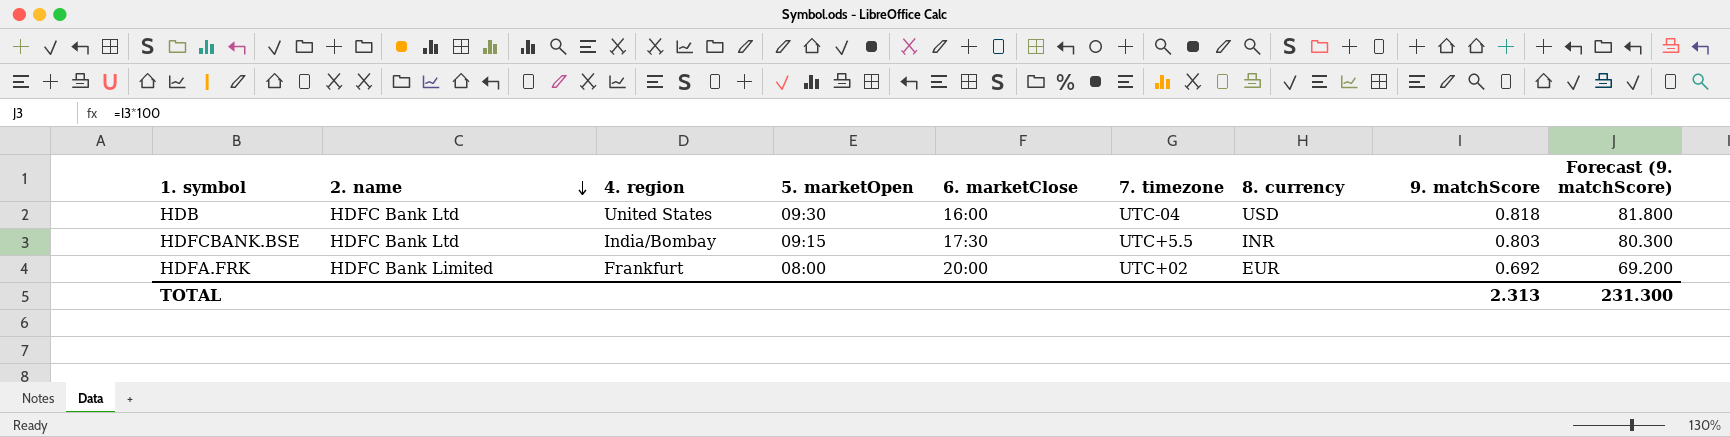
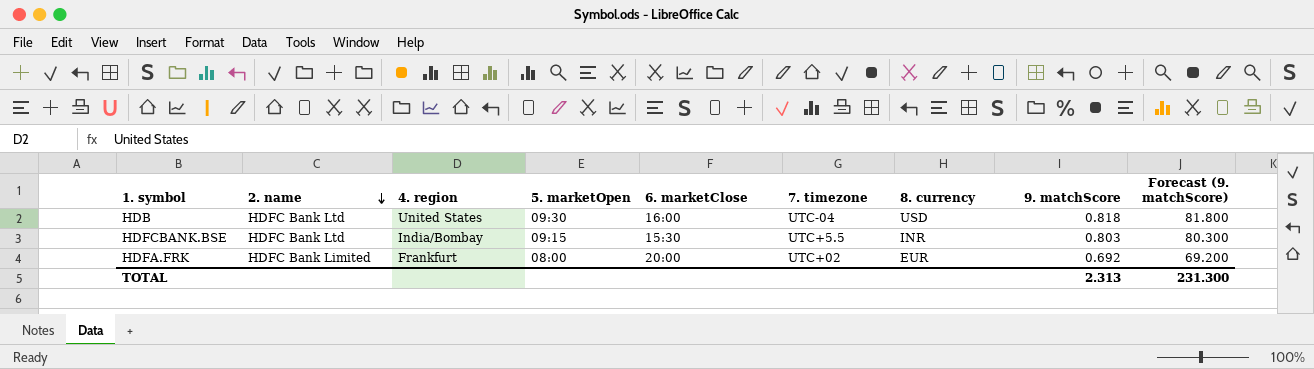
HDFCBANK.BSE | 6. marketClose: 17:30 -> 15:30

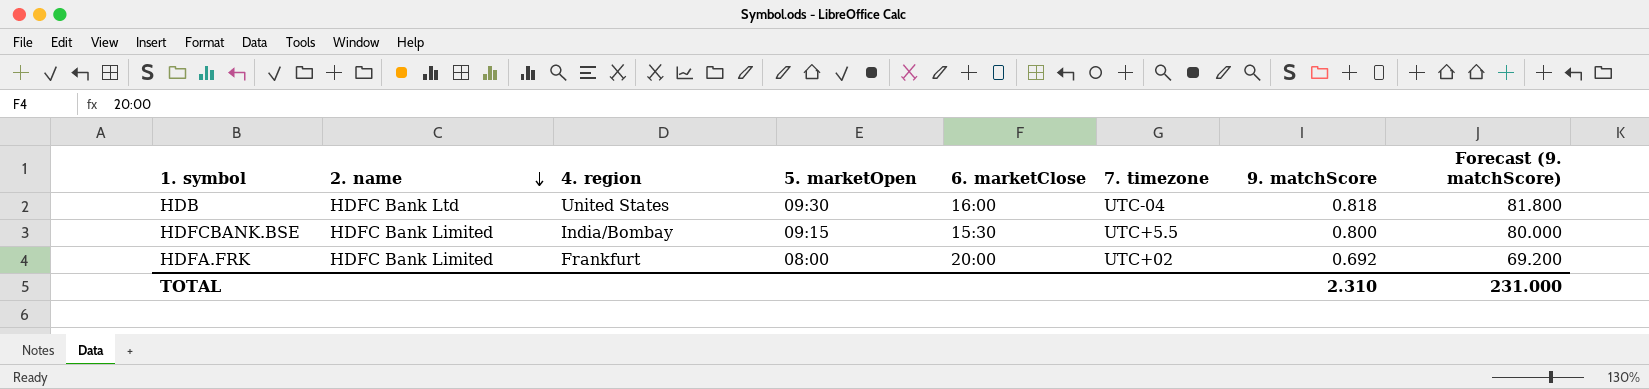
column 8. currency | position: 7 -> none
HDFCBANK.BSE | 2. name: HDFC Bank Ltd -> HDFC Bank Limited
HDFCBANK.BSE | 9. matchScore: 0.803 -> 0.800
HDFCBANK.BSE | Forecast (9. matchScore): 80.300 -> 80.000
TOTAL | 9. matchScore: 2.313 -> 2.310
TOTAL | Forecast (9. matchScore): 231.300 -> 231.000

